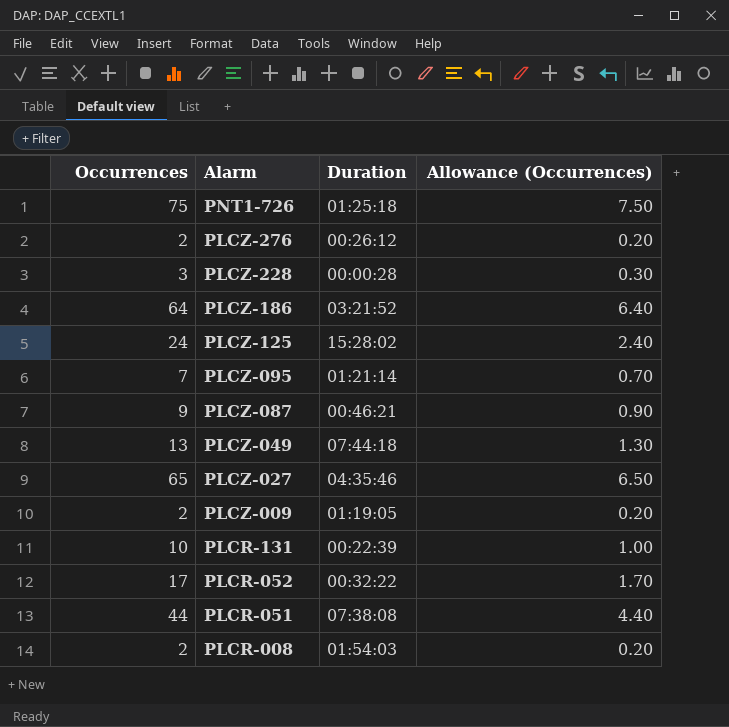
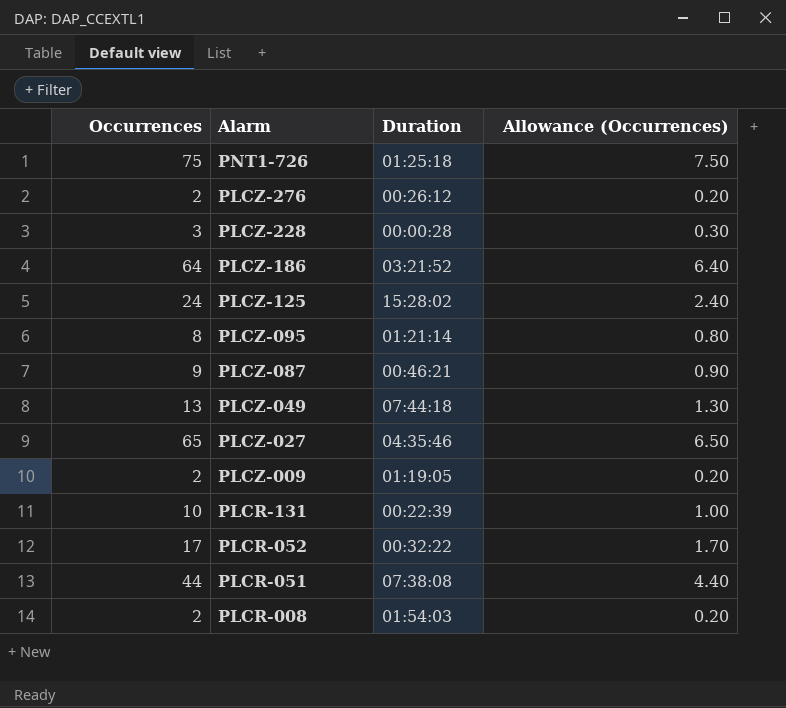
PLCZ-095 | Occurrences: 7 -> 8
PLCZ-095 | Allowance (Occurrences): 0.70 -> 0.80

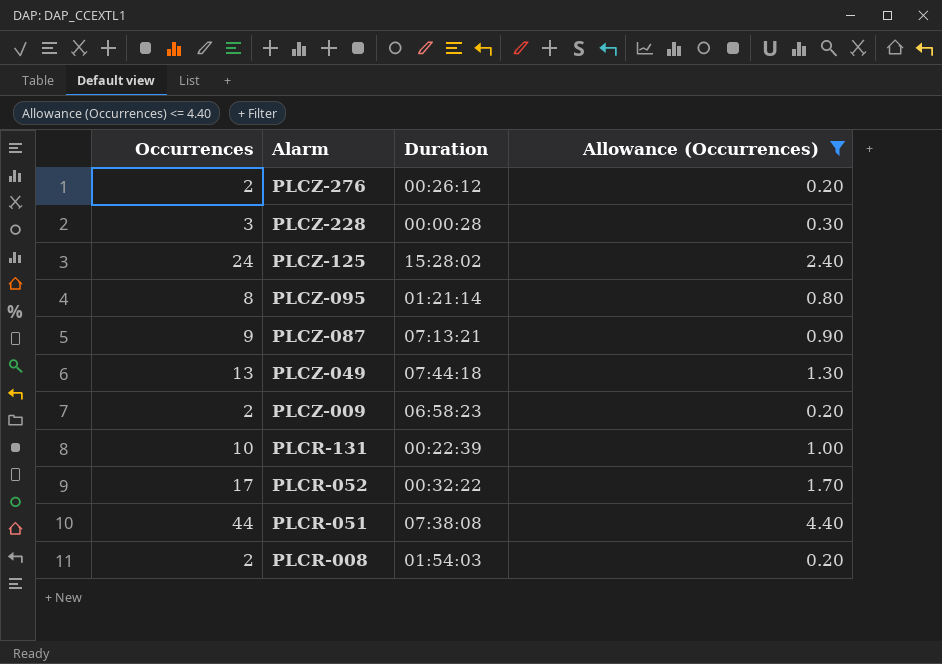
filter: none -> Allowance (Occurrences) <= 4.40
PLCZ-087 | Duration: 00:46:21 -> 07:13:21
PLCZ-009 | Duration: 01:19:05 -> 06:58:23

